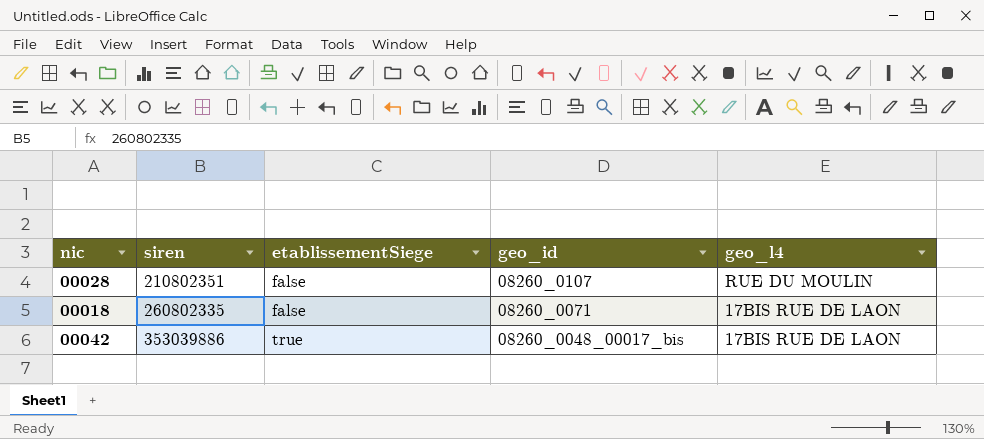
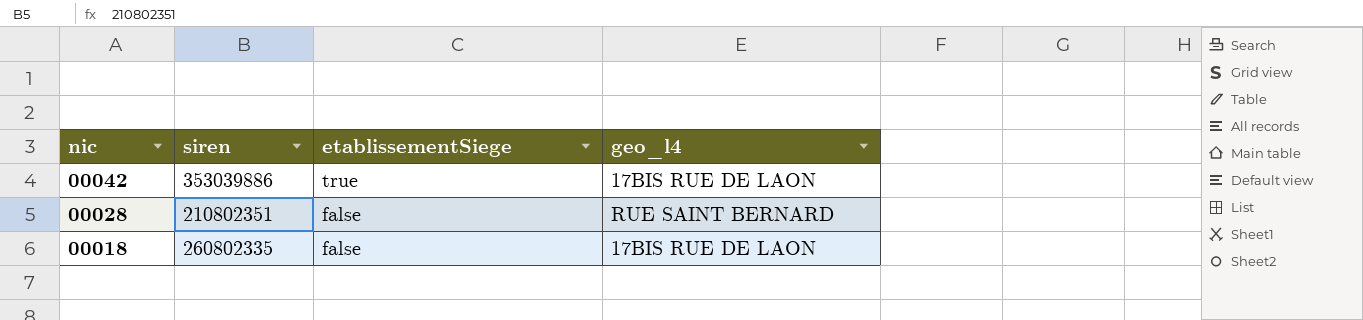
row order: siren ascending -> nic descending
column geo_id | position: 4 -> none
00028 | geo_l4: RUE DU MOULIN -> RUE SAINT BERNARD

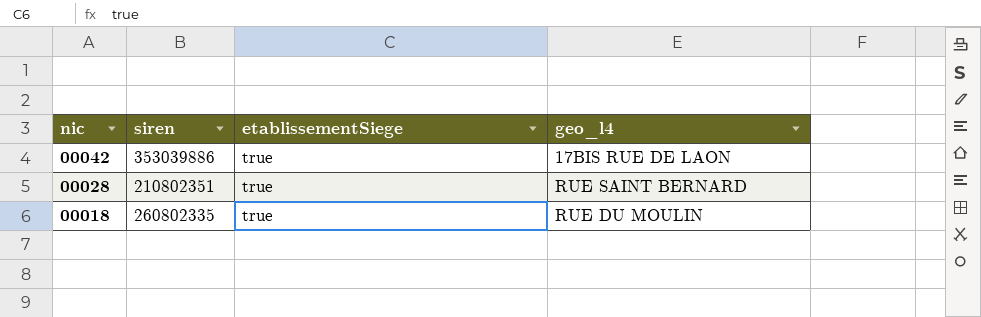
00028 | etablissementSiege: false -> true
00018 | etablissementSiege: false -> true
00018 | geo_l4: 17BIS RUE DE LAON -> RUE DU MOULIN

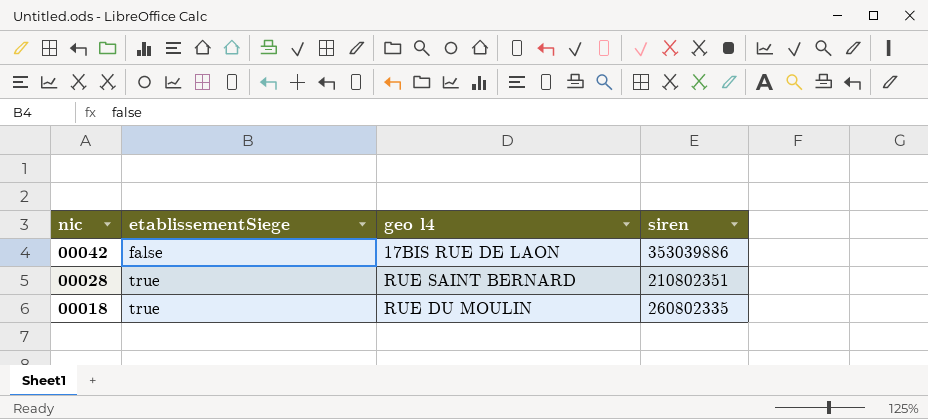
column name: geo_l4 -> geo l4
column siren | position: 2 -> 4
00042 | etablissementSiege: true -> false

